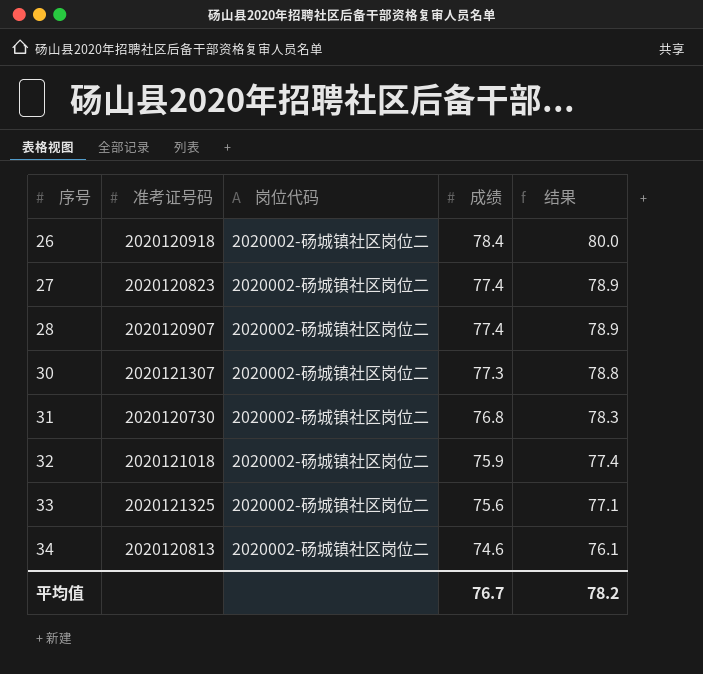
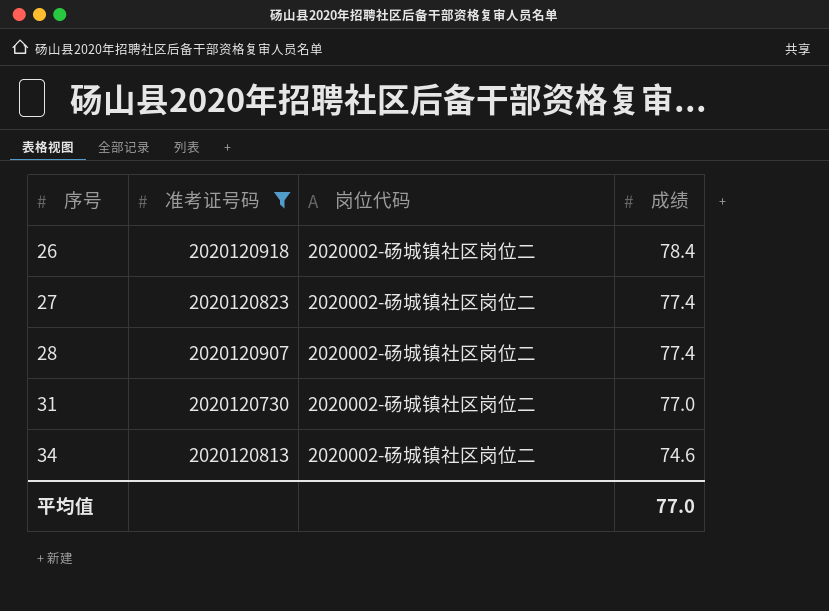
filter: none -> 准考证号码 <= 2020120918
column 结果 | formula: [成绩] * 1.02 -> none
31 | 成绩: 76.8 -> 77.0
平均值 | 成绩: 76.7 -> 77.0

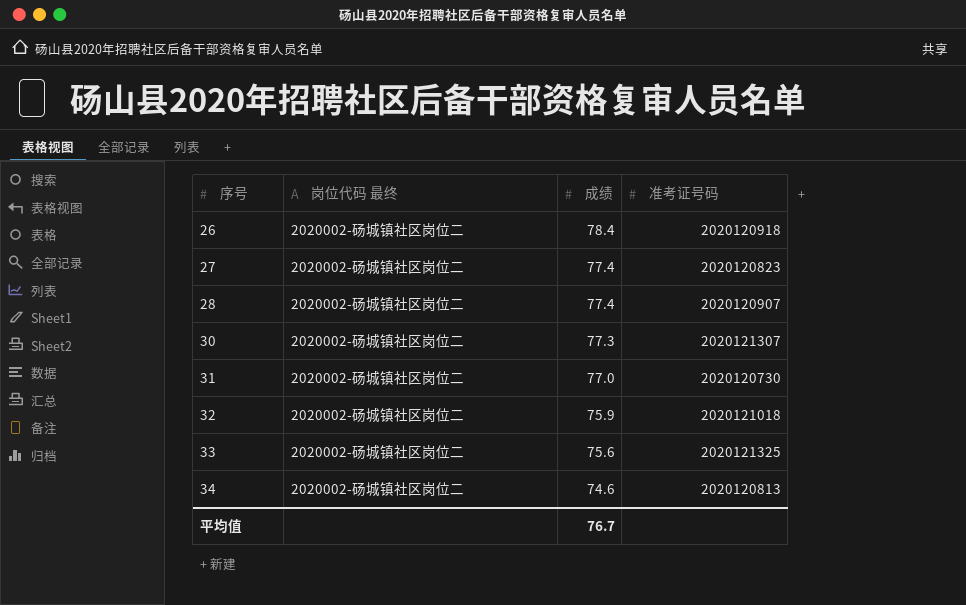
filter: 准考证号码 <= 2020120918 -> none
column name: 岗位代码 -> 岗位代码 最终
column 准考证号码 | position: 2 -> 4
平均值 | 成绩: 77.0 -> 76.7

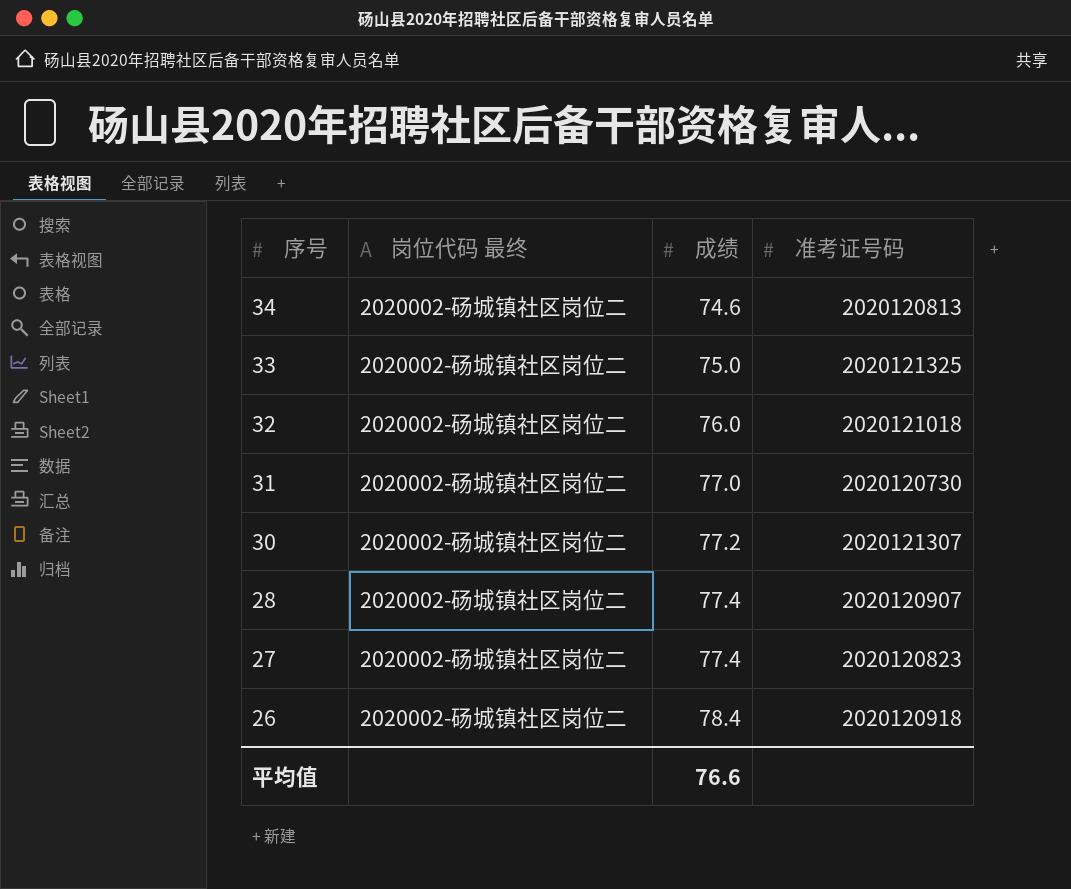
row order: 序号 ascending -> 序号 descending
33 | 成绩: 75.6 -> 75.0
32 | 成绩: 75.9 -> 76.0
30 | 成绩: 77.3 -> 77.2
平均值 | 成绩: 76.7 -> 76.6

